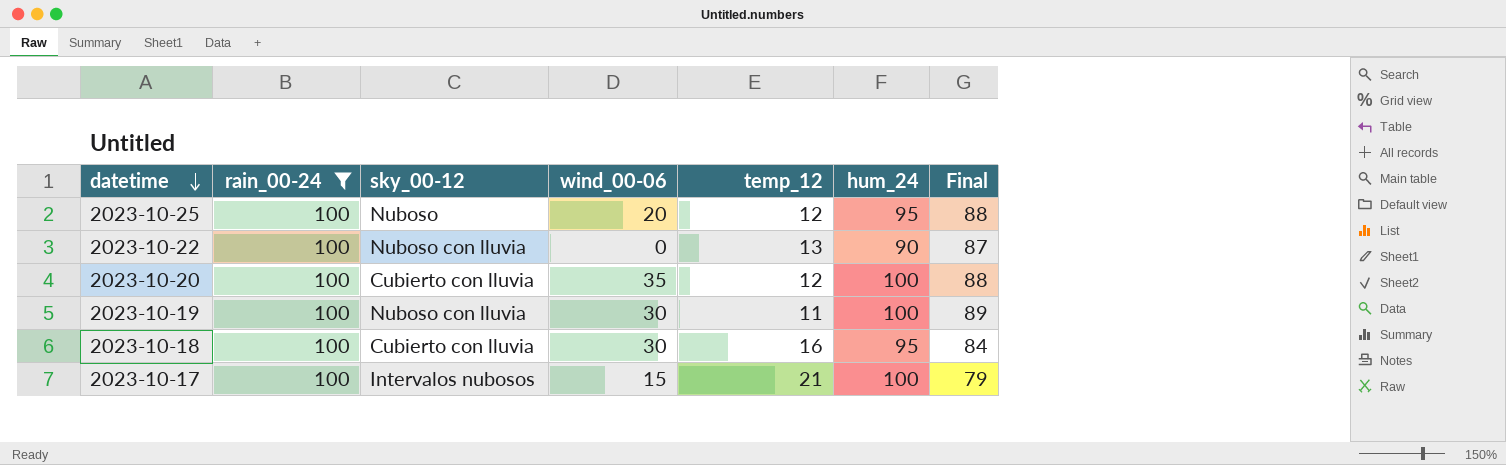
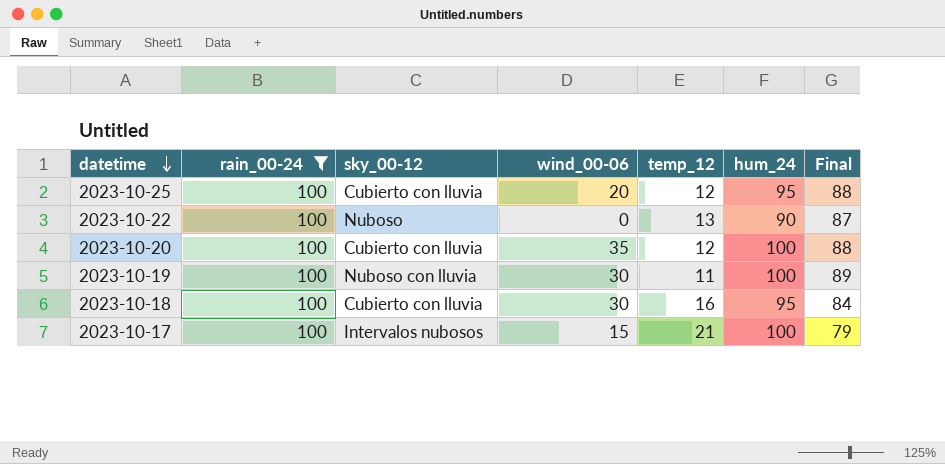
2023-10-25 | sky_00-12: Nuboso -> Cubierto con lluvia
2023-10-22 | sky_00-12: Nuboso con lluvia -> Nuboso

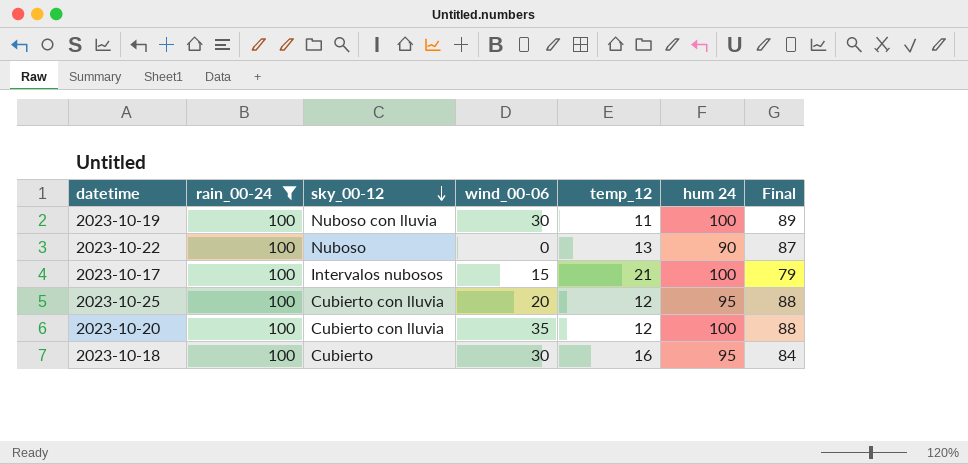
row order: datetime descending -> sky_00-12 descending
column name: hum_24 -> hum 24
2023-10-18 | sky_00-12: Cubierto con lluvia -> Cubierto

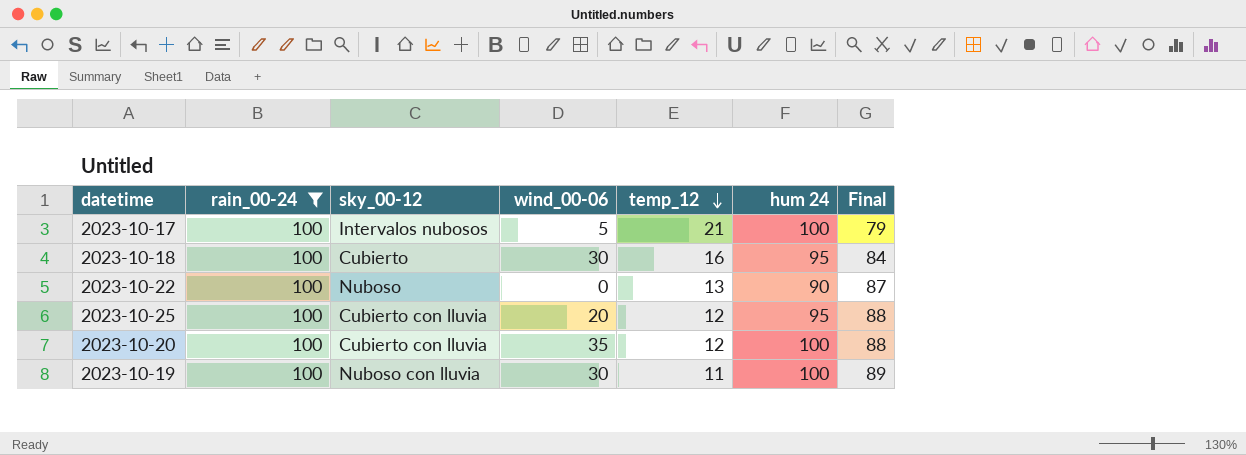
row order: sky_00-12 descending -> temp_12 descending
2023-10-17 | wind_00-06: 15 -> 5

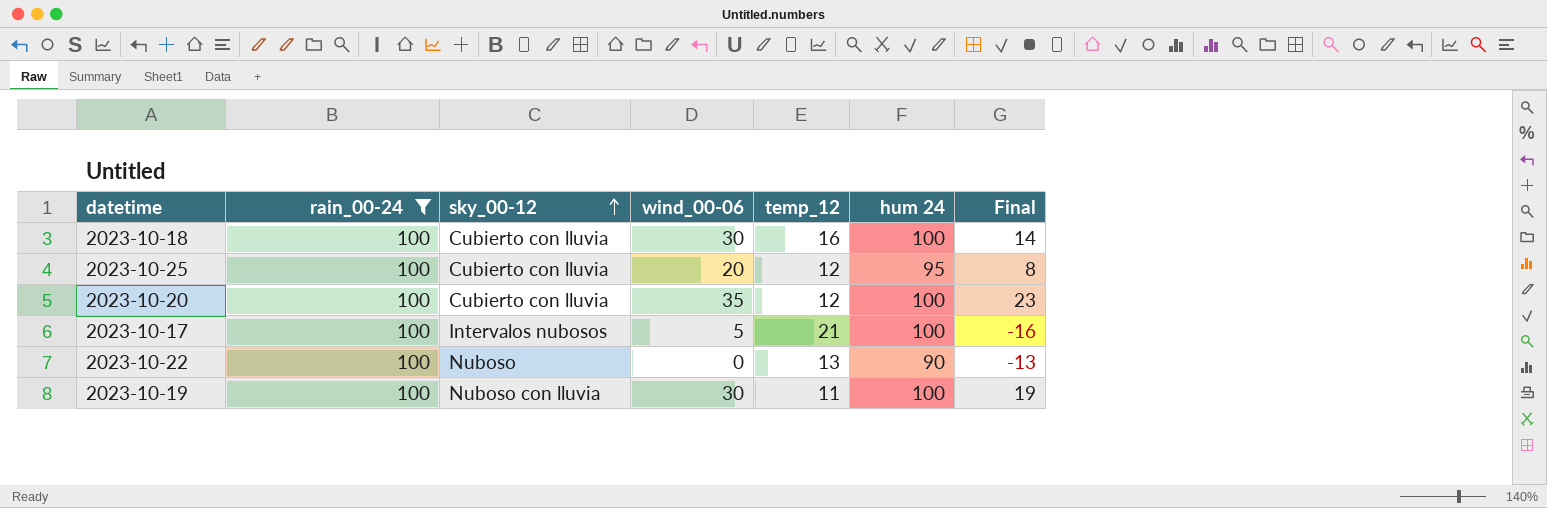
row order: temp_12 descending -> sky_00-12 ascending
column Final | formula: [rain_00-24] - [temp_12] -> [wind_00-06] - [temp_12]
2023-10-18 | sky_00-12: Cubierto -> Cubierto con lluvia
2023-10-18 | hum 24: 95 -> 100

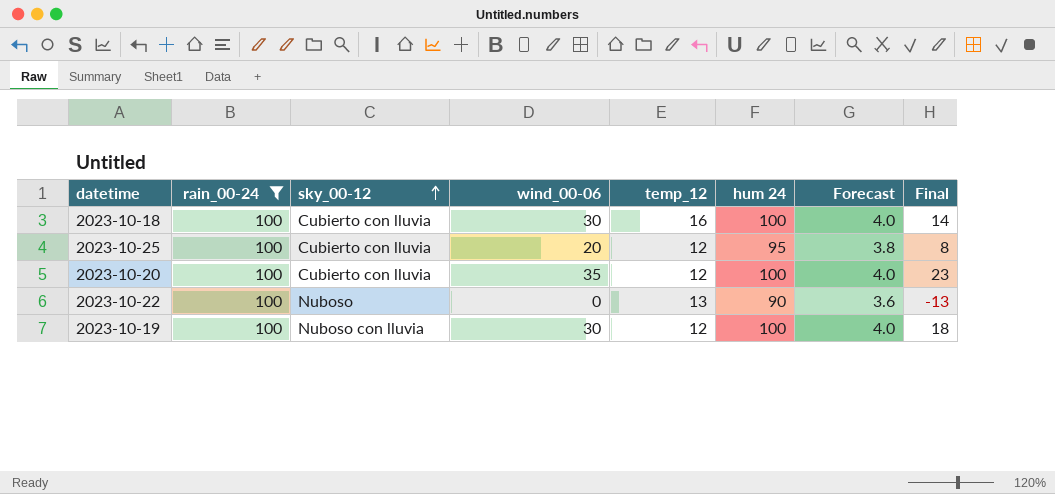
column Forecast | formula: none -> [hum 24] * 0.04
row 2023-10-17: 100 | Intervalos nubosos | 5 | 21 | 100 | -16 -> none
2023-10-19 | temp_12: 11 -> 12
2023-10-19 | Final: 19 -> 18

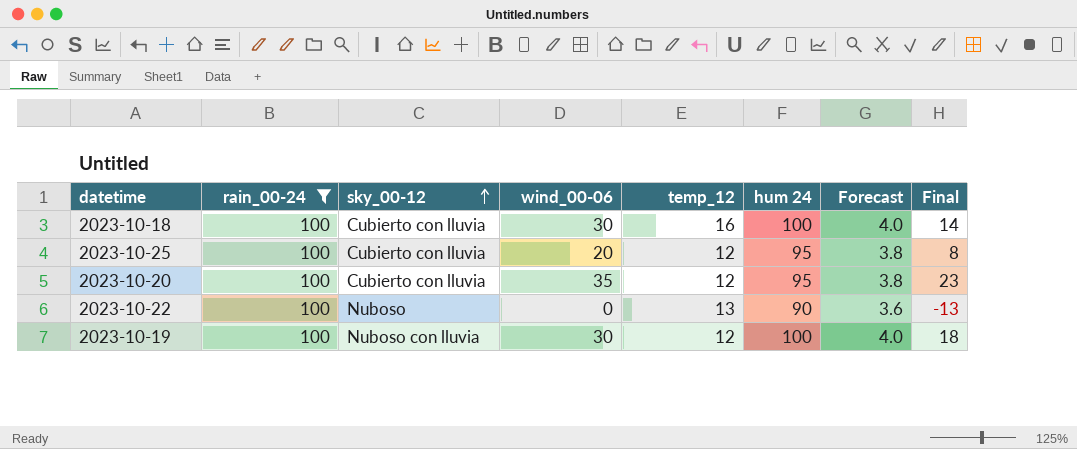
2023-10-20 | hum 24: 100 -> 95
2023-10-20 | Forecast: 4.0 -> 3.8

